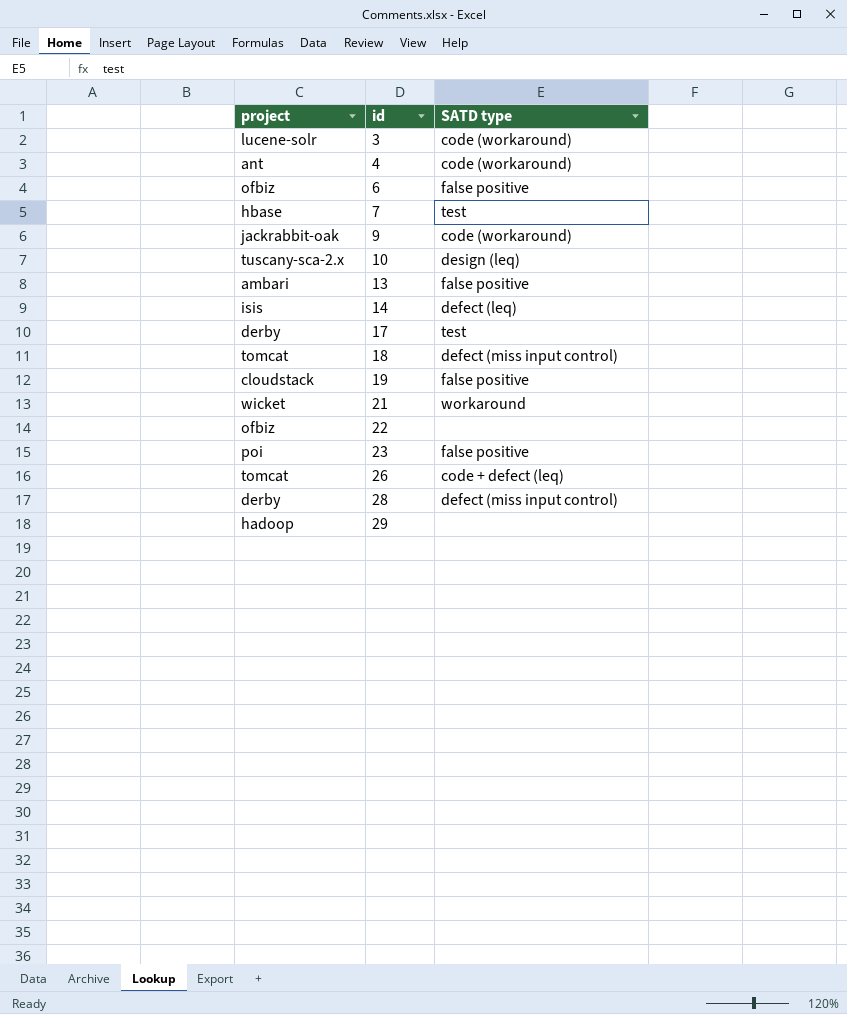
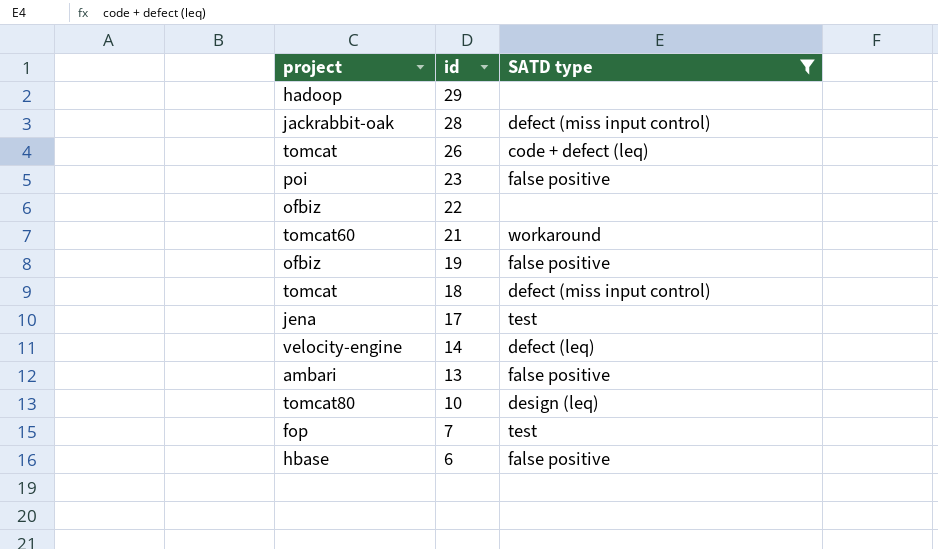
filter: none -> SATD type != code (workaround)
row order: id ascending -> id descending
28 | project: derby -> jackrabbit-oak
21 | project: wicket -> tomcat60
19 | project: cloudstack -> ofbiz
17 | project: derby -> jena
14 | project: isis -> velocity-engine
10 | project: tuscany-sca-2.x -> tomcat80
7 | project: hbase -> fop
6 | project: ofbiz -> hbase

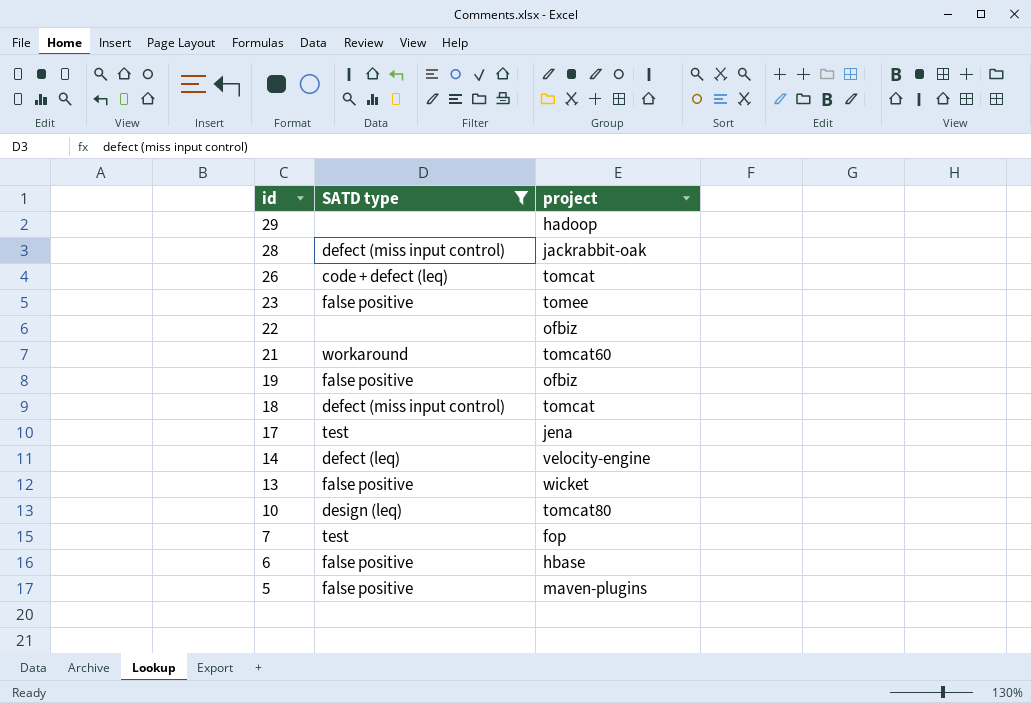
column project | position: 1 -> 3
23 | project: poi -> tomee
13 | project: ambari -> wicket
row 5: none -> false positive | maven-plugins

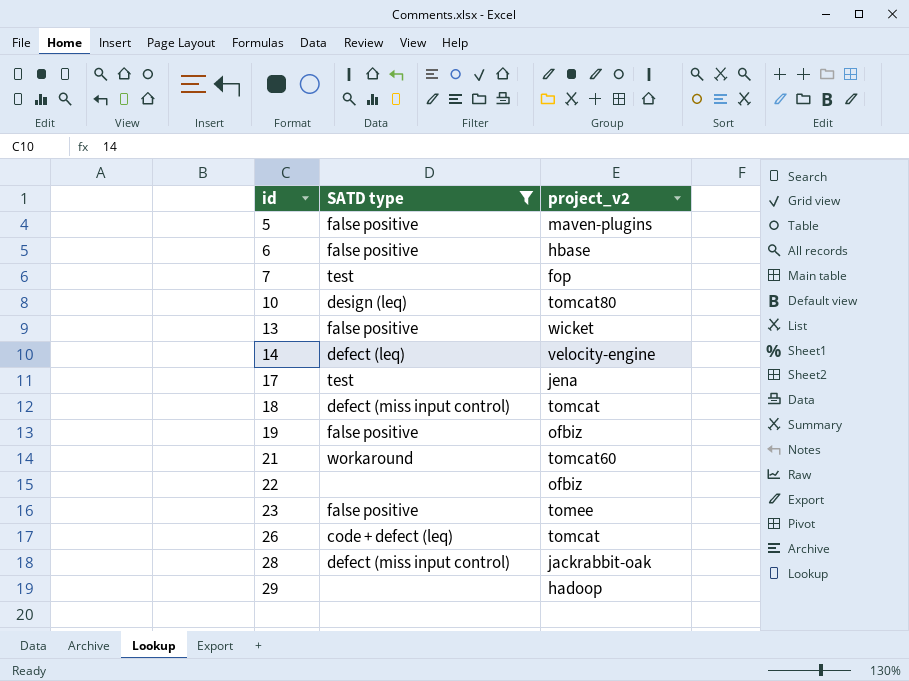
row order: id descending -> id ascending
column name: project -> project_v2

